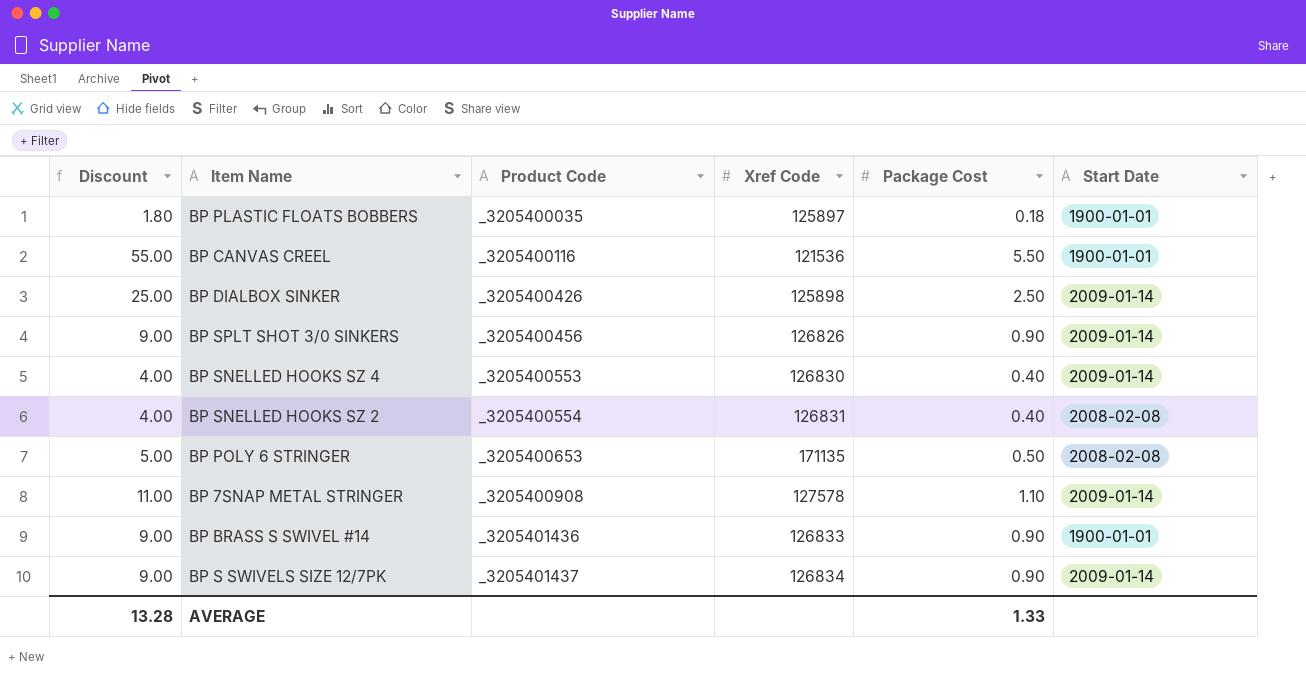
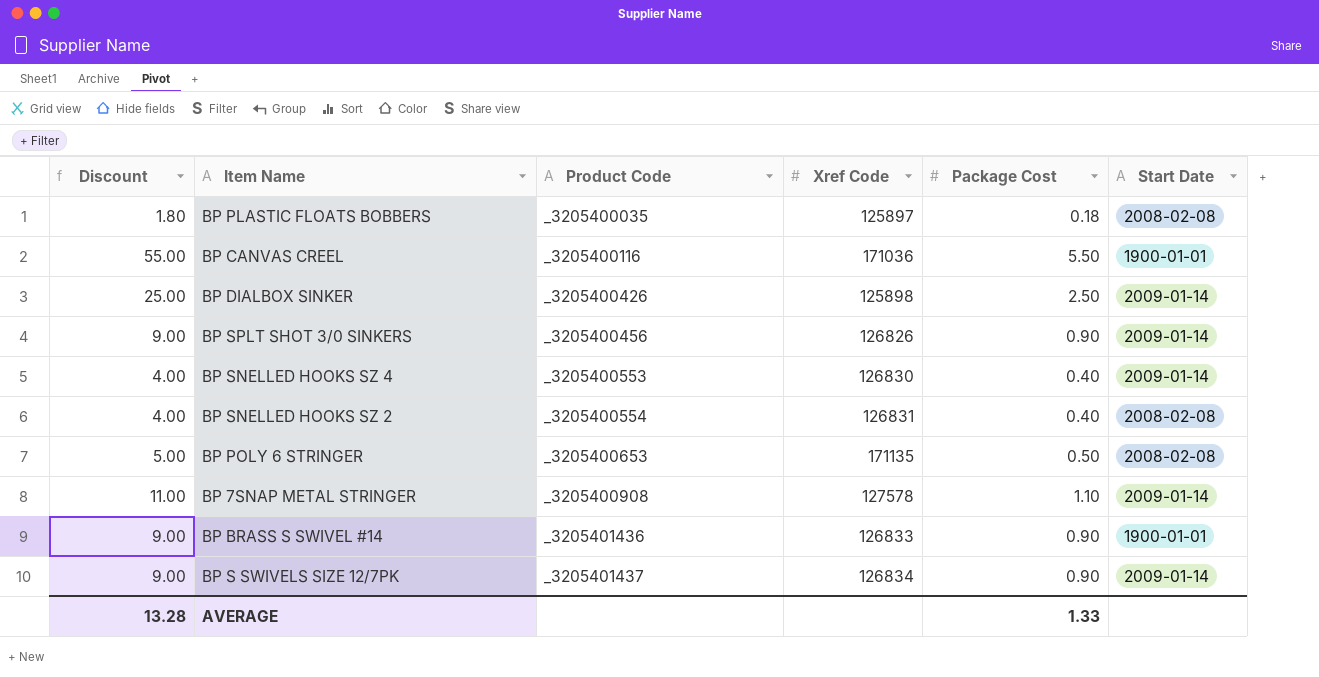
BP PLASTIC FLOATS BOBBERS | Start Date: 1900-01-01 -> 2008-02-08
BP CANVAS CREEL | Xref Code: 121536 -> 171036

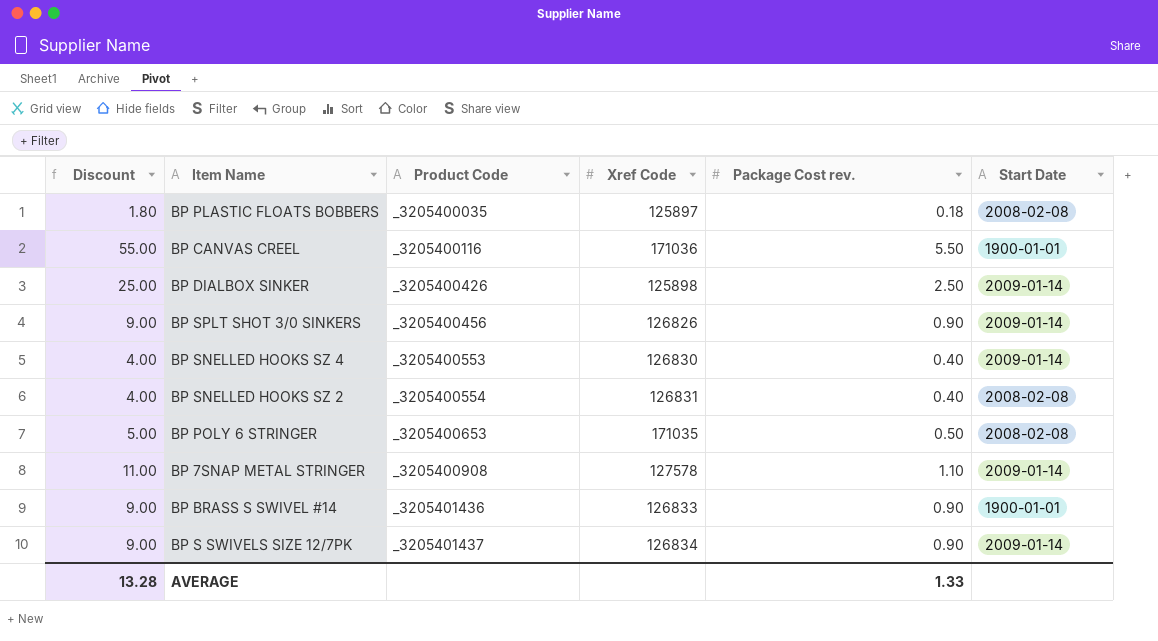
column name: Package Cost -> Package Cost rev.
BP POLY 6 STRINGER | Xref Code: 171135 -> 171035

